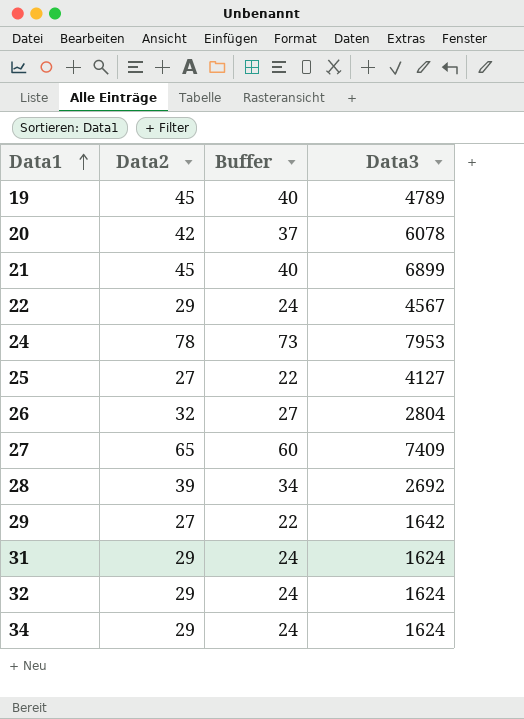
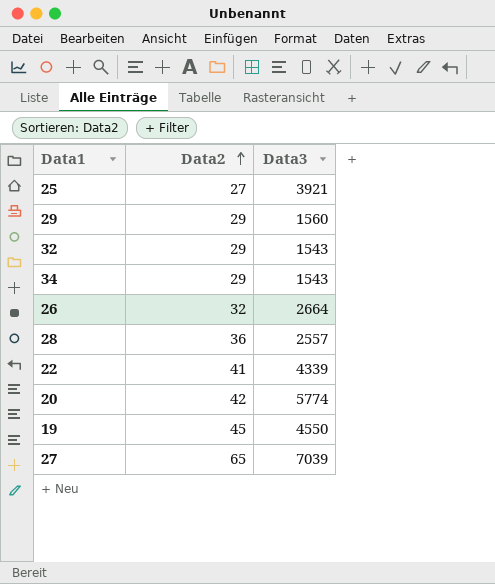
row order: Data1 ascending -> Data2 ascending
column Buffer | formula: [Data2] - 5 -> none
row 21: 45 | 40 | 6899 -> none
row 24: 78 | 73 | 7953 -> none
row 31: 29 | 24 | 1624 -> none
25 | Data3: 4127 -> 3921
29 | Data2: 27 -> 29
29 | Data3: 1642 -> 1560
32 | Data3: 1624 -> 1543
34 | Data3: 1624 -> 1543
26 | Data3: 2804 -> 2664
28 | Data2: 39 -> 36
28 | Data3: 2692 -> 2557
22 | Data2: 29 -> 41
22 | Data3: 4567 -> 4339
20 | Data3: 6078 -> 5774
19 | Data3: 4789 -> 4550
27 | Data3: 7409 -> 7039

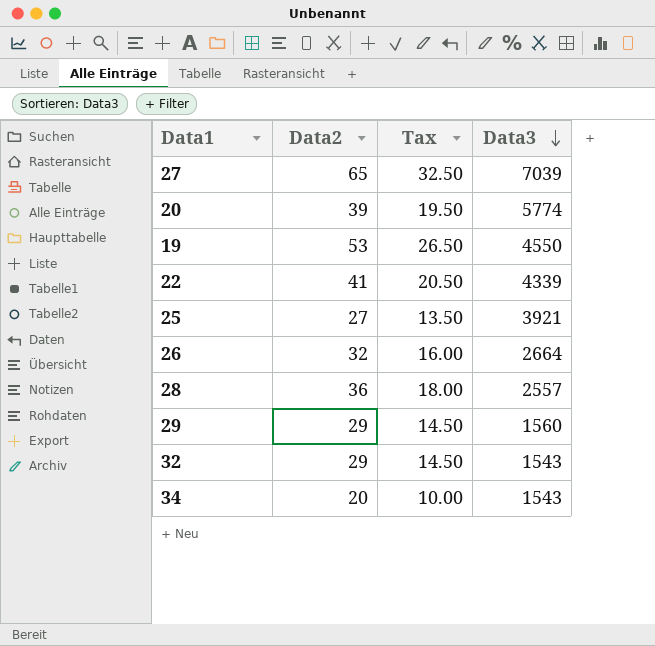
row order: Data2 ascending -> Data3 descending
column Tax | formula: none -> [Data2] * 0.5
20 | Data2: 42 -> 39
19 | Data2: 45 -> 53
34 | Data2: 29 -> 20

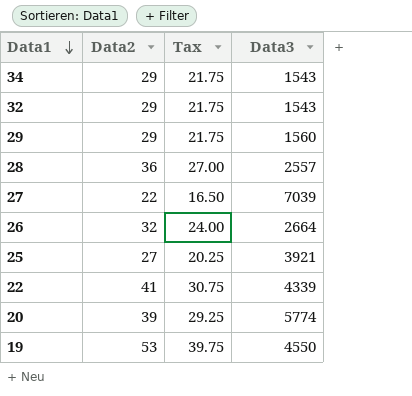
row order: Data3 descending -> Data1 descending
column Tax | formula: [Data2] * 0.5 -> [Data2] * 0.75
34 | Data2: 20 -> 29
27 | Data2: 65 -> 22

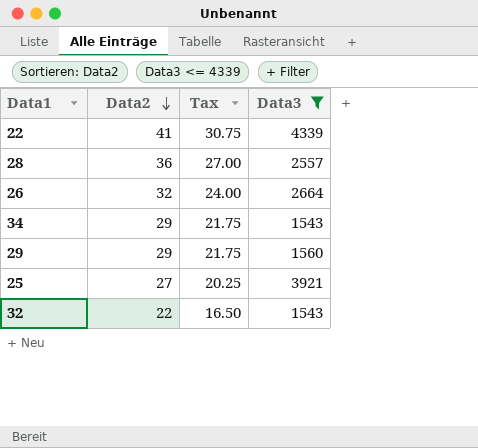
filter: none -> Data3 <= 4339
row order: Data1 descending -> Data2 descending
32 | Data2: 29 -> 22
32 | Tax: 21.75 -> 16.50

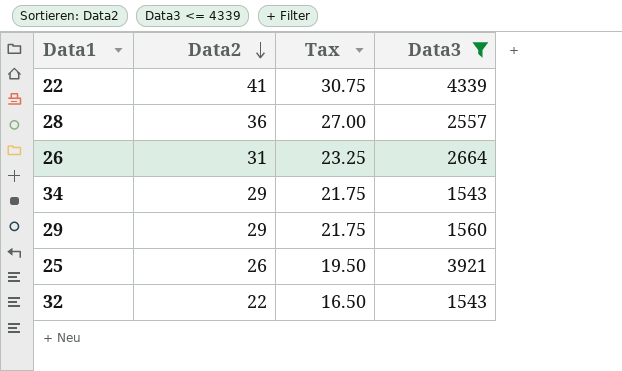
26 | Data2: 32 -> 31
26 | Tax: 24.00 -> 23.25
25 | Data2: 27 -> 26
25 | Tax: 20.25 -> 19.50

